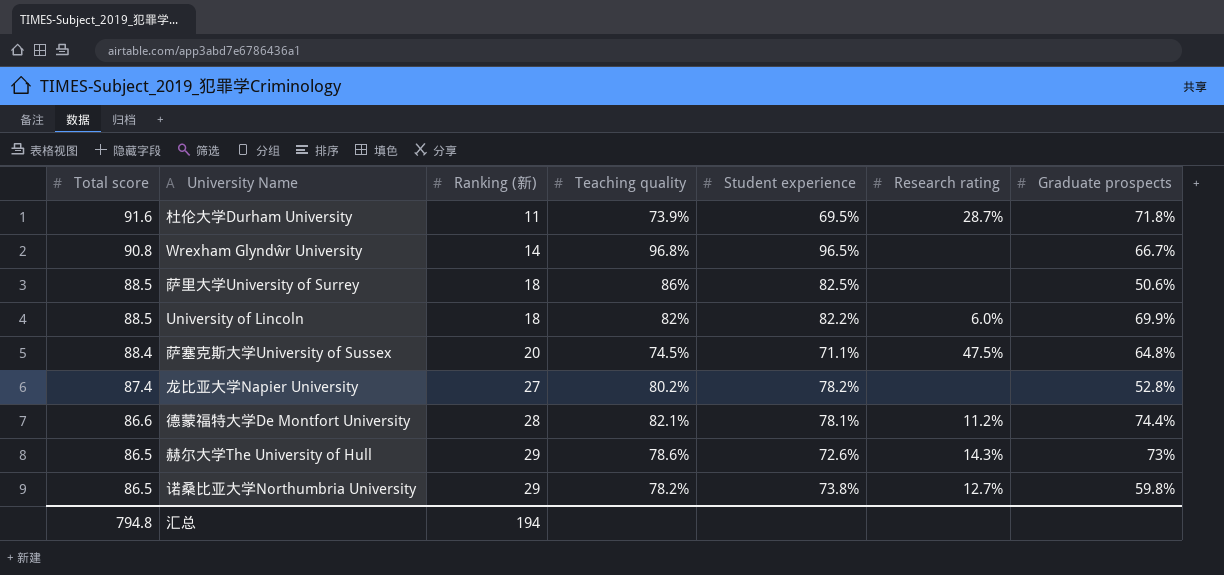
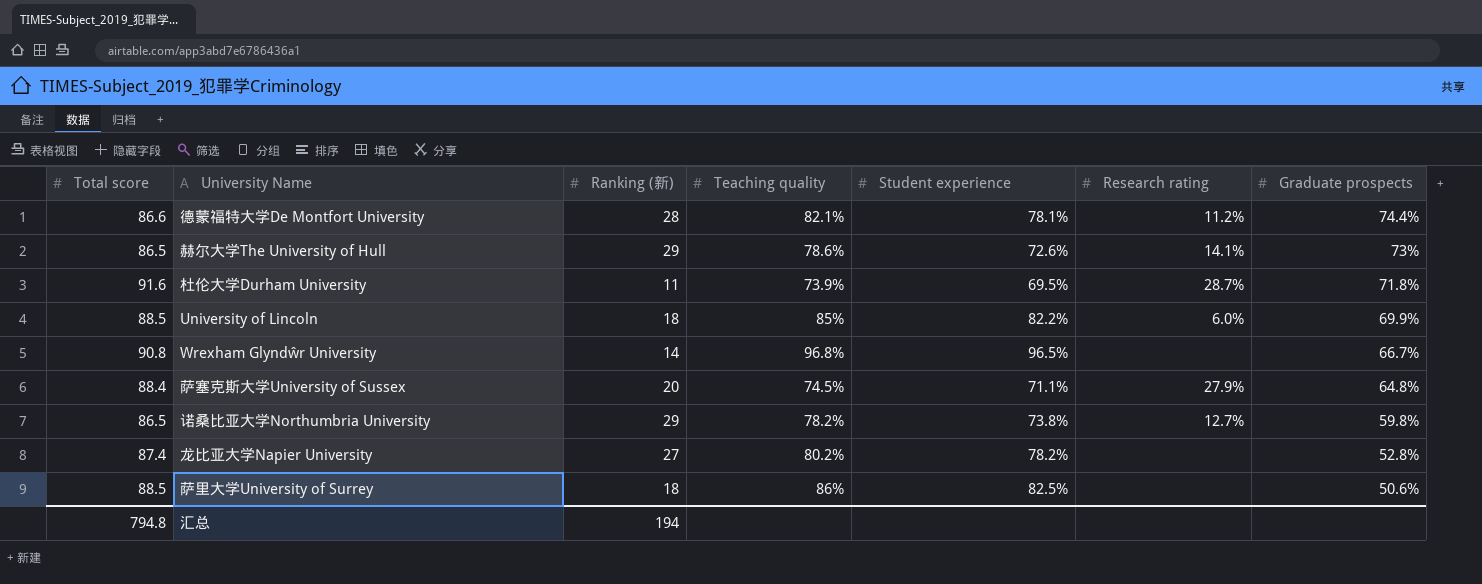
row order: Total score descending -> Graduate prospects descending
赫尔大学The University of Hull | Research rating: 14.3% -> 14.1%
University of Lincoln | Teaching quality: 82% -> 85%
萨塞克斯大学University of Sussex | Research rating: 47.5% -> 27.9%

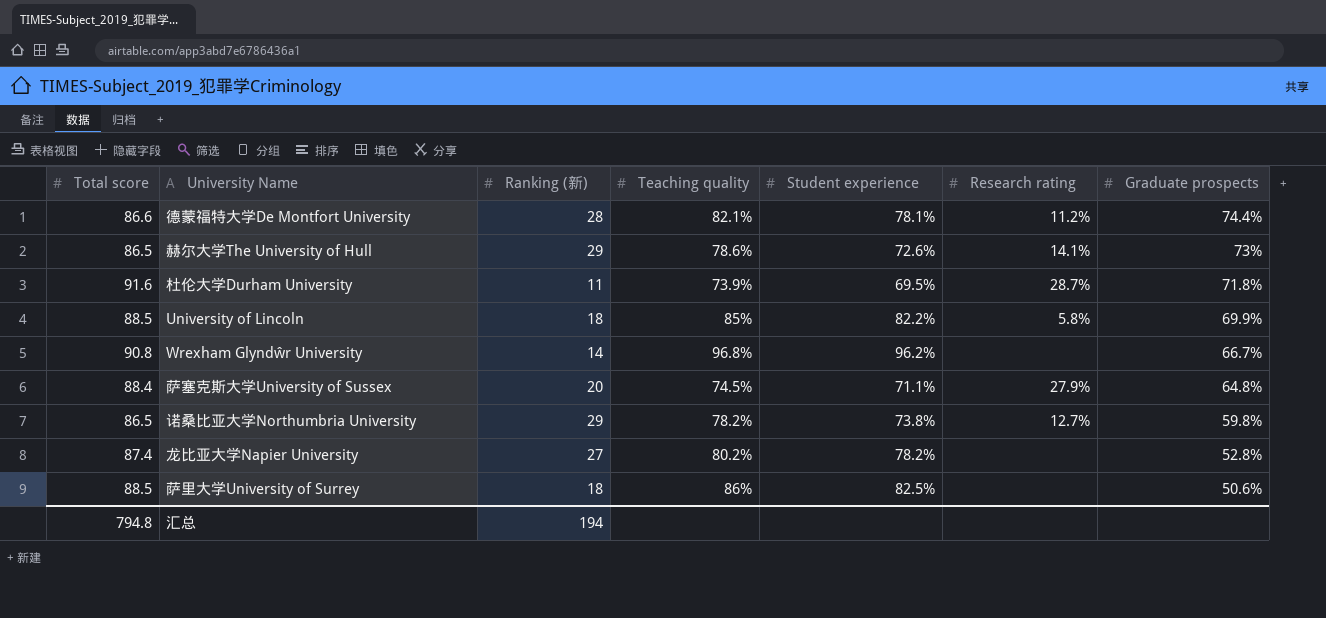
University of Lincoln | Research rating: 6.0% -> 5.8%
Wrexham Glyndŵr University | Student experience: 96.5% -> 96.2%

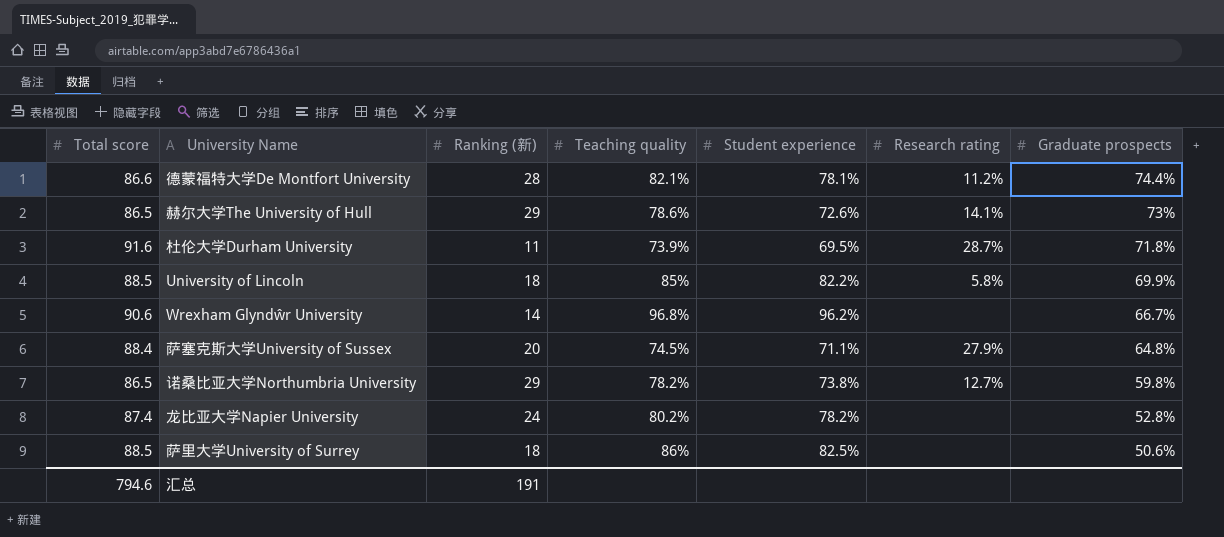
Wrexham Glyndŵr University | Total score: 90.8 -> 90.6
龙比亚大学Napier University | Ranking (新): 27 -> 24
汇总 | Total score: 794.8 -> 794.6
汇总 | Ranking (新): 194 -> 191

